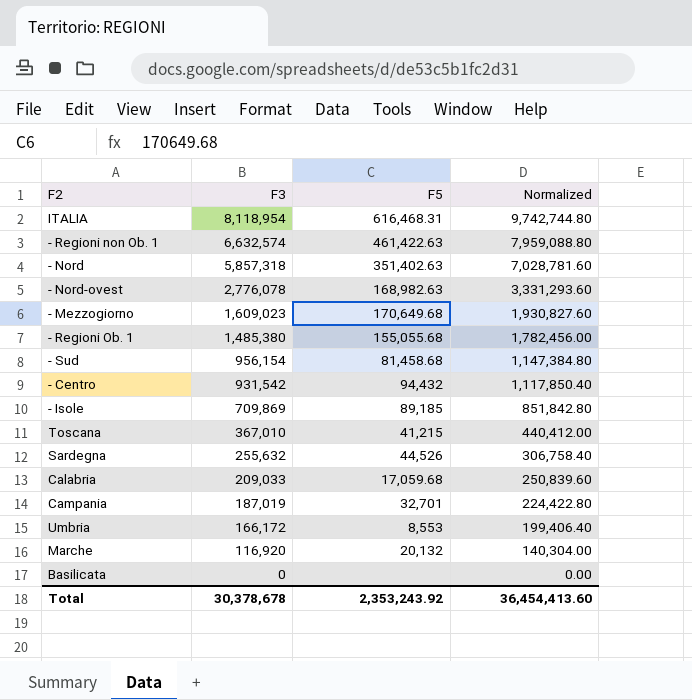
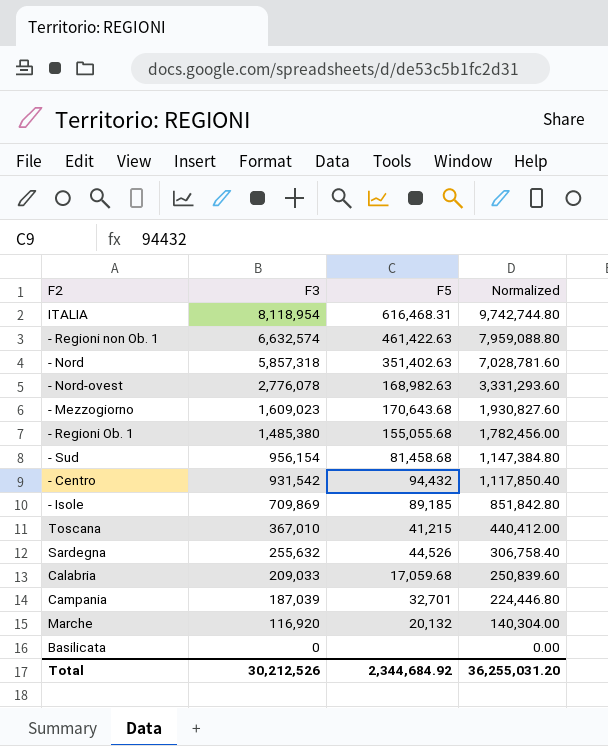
row Umbria: 166,172 | 8,553 | 199,406.40 -> none
- Mezzogiorno | F5: 170,649.68 -> 170,643.68
Campania | F3: 187,019 -> 187,039
Campania | Normalized: 224,422.80 -> 224,446.80
Total | F3: 30,378,678 -> 30,212,526
Total | F5: 2,353,243.92 -> 2,344,684.92
Total | Normalized: 36,454,413.60 -> 36,255,031.20

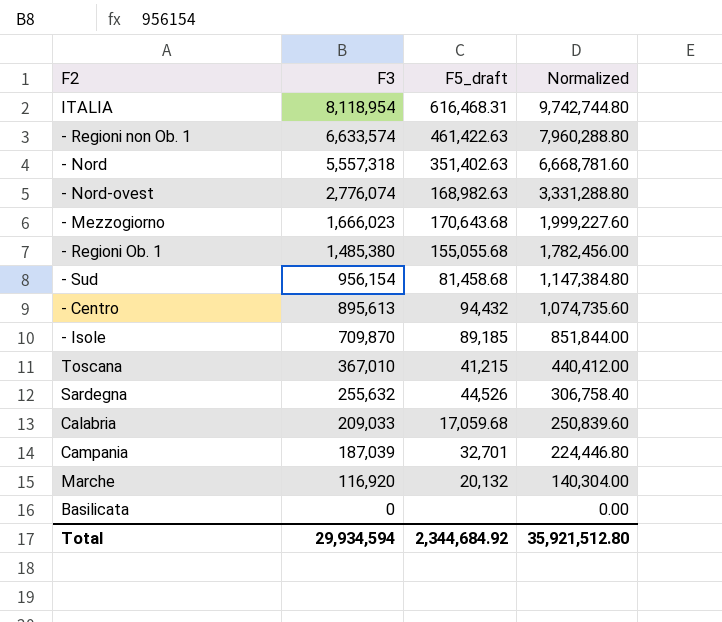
column name: F5 -> F5_draft
- Regioni non Ob. 1 | F3: 6,632,574 -> 6,633,574
- Regioni non Ob. 1 | Normalized: 7,959,088.80 -> 7,960,288.80
- Nord | F3: 5,857,318 -> 5,557,318
- Nord | Normalized: 7,028,781.60 -> 6,668,781.60
- Nord-ovest | F3: 2,776,078 -> 2,776,074
- Nord-ovest | Normalized: 3,331,293.60 -> 3,331,288.80
- Mezzogiorno | F3: 1,609,023 -> 1,666,023
- Mezzogiorno | Normalized: 1,930,827.60 -> 1,999,227.60
- Centro | F3: 931,542 -> 895,613
- Centro | Normalized: 1,117,850.40 -> 1,074,735.60
- Isole | F3: 709,869 -> 709,870
- Isole | Normalized: 851,842.80 -> 851,844.00
Total | F3: 30,212,526 -> 29,934,594
Total | Normalized: 36,255,031.20 -> 35,921,512.80

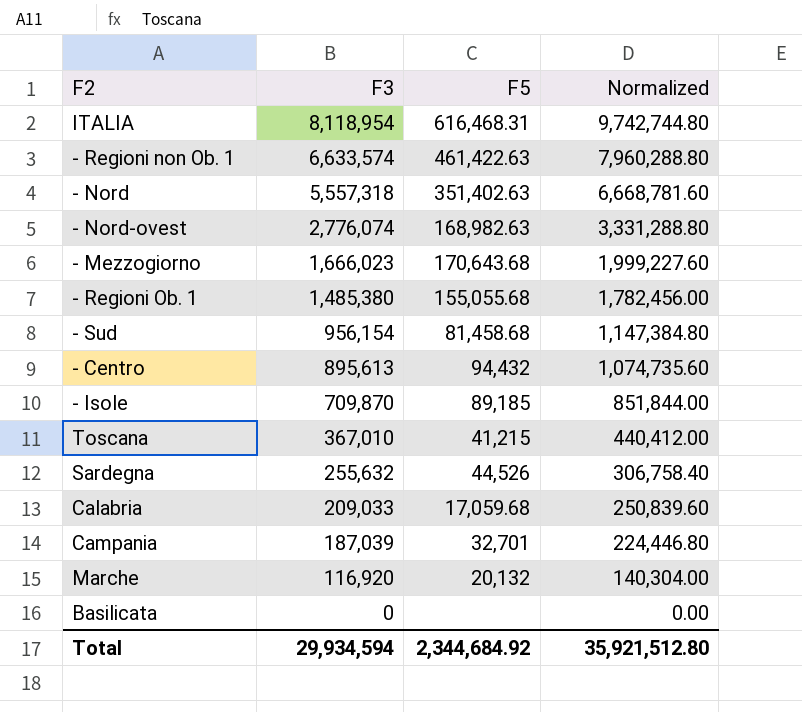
column name: F5_draft -> F5

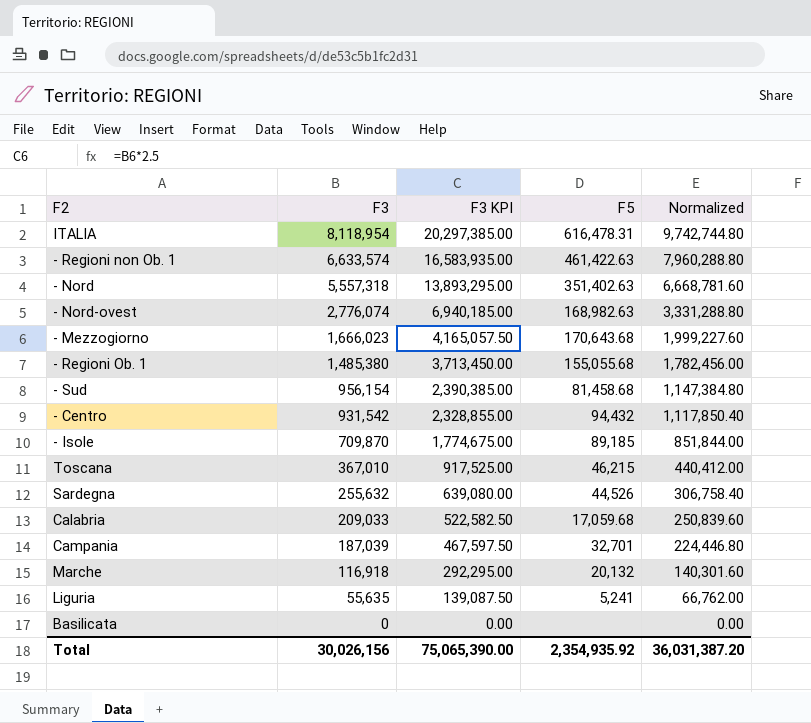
column F3 KPI | formula: none -> [F3] * 2.5
ITALIA | F5: 616,468.31 -> 616,478.31
- Centro | F3: 895,613 -> 931,542
- Centro | Normalized: 1,074,735.60 -> 1,117,850.40
Toscana | F5: 41,215 -> 46,215
Marche | F3: 116,920 -> 116,918
Marche | Normalized: 140,304.00 -> 140,301.60
row Liguria: none -> 55,635 | 139,087.50 | 5,241 | 66,762.00
Total | F3: 29,934,594 -> 30,026,156
Total | F5: 2,344,684.92 -> 2,354,935.92
Total | Normalized: 35,921,512.80 -> 36,031,387.20

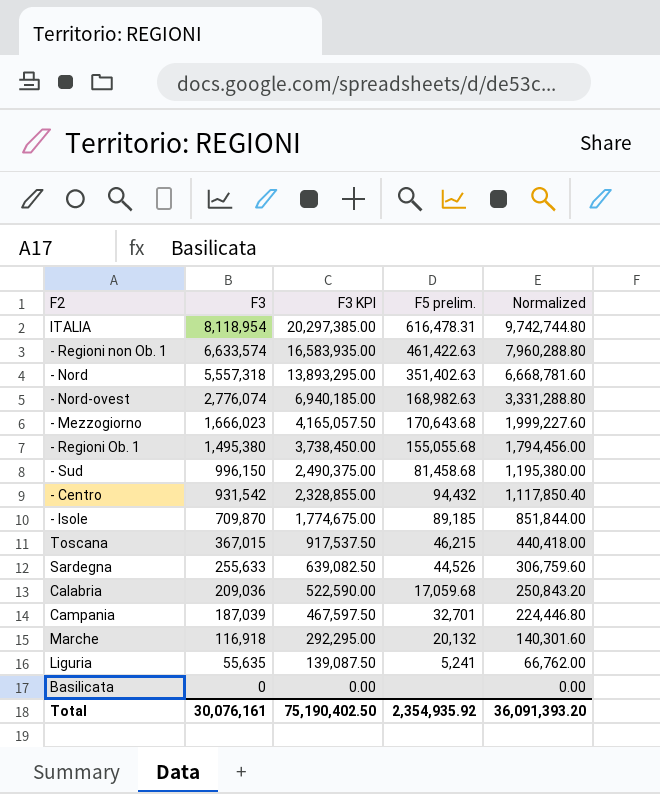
column name: F5 -> F5 prelim.
- Regioni Ob. 1 | F3: 1,485,380 -> 1,495,380
- Regioni Ob. 1 | F3 KPI: 3,713,450.00 -> 3,738,450.00
- Regioni Ob. 1 | Normalized: 1,782,456.00 -> 1,794,456.00
- Sud | F3: 956,154 -> 996,150
- Sud | F3 KPI: 2,390,385.00 -> 2,490,375.00
- Sud | Normalized: 1,147,384.80 -> 1,195,380.00
Toscana | F3: 367,010 -> 367,015
Toscana | F3 KPI: 917,525.00 -> 917,537.50
Toscana | Normalized: 440,412.00 -> 440,418.00
Sardegna | F3: 255,632 -> 255,633
Sardegna | F3 KPI: 639,080.00 -> 639,082.50
Sardegna | Normalized: 306,758.40 -> 306,759.60
Calabria | F3: 209,033 -> 209,036
Calabria | F3 KPI: 522,582.50 -> 522,590.00
Calabria | Normalized: 250,839.60 -> 250,843.20
Total | F3: 30,026,156 -> 30,076,161
Total | F3 KPI: 75,065,390.00 -> 75,190,402.50
Total | Normalized: 36,031,387.20 -> 36,091,393.20

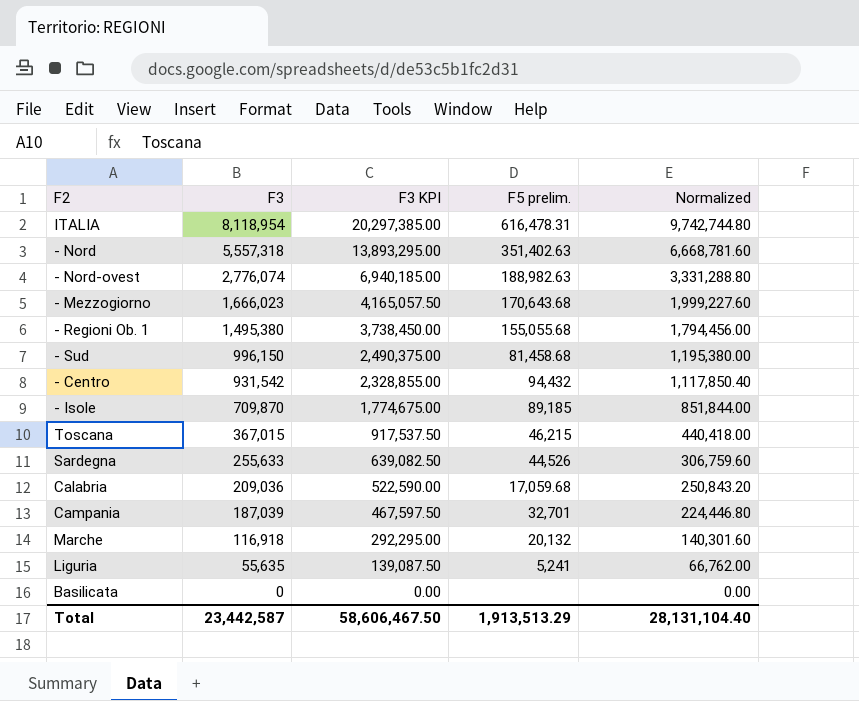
row - Regioni non Ob. 1: 6,633,574 | 16,583,935.00 | 461,422.63 | 7,960,288.80 -> none
- Nord-ovest | F5 prelim.: 168,982.63 -> 188,982.63
Total | F3: 30,076,161 -> 23,442,587
Total | F3 KPI: 75,190,402.50 -> 58,606,467.50
Total | F5 prelim.: 2,354,935.92 -> 1,913,513.29
Total | Normalized: 36,091,393.20 -> 28,131,104.40

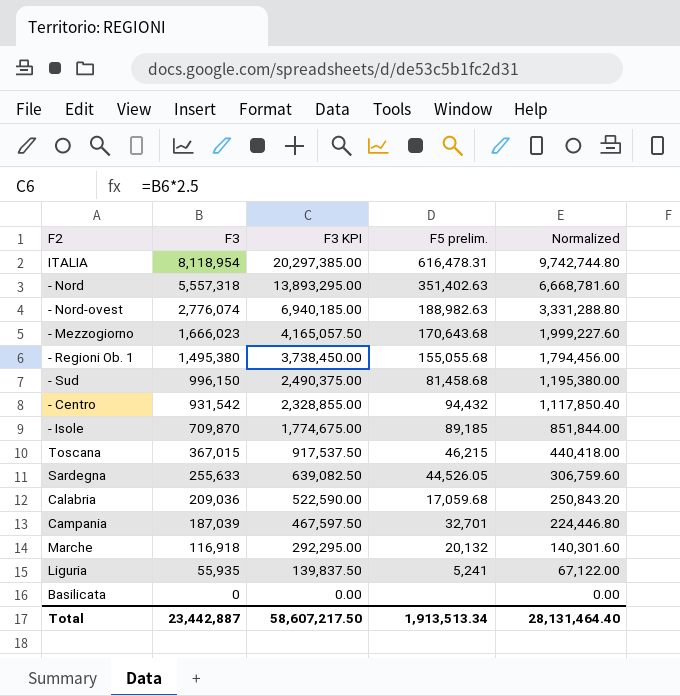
Sardegna | F5 prelim.: 44,526 -> 44,526.05
Liguria | F3: 55,635 -> 55,935
Liguria | F3 KPI: 139,087.50 -> 139,837.50
Liguria | Normalized: 66,762.00 -> 67,122.00
Total | F3: 23,442,587 -> 23,442,887
Total | F3 KPI: 58,606,467.50 -> 58,607,217.50
Total | F5 prelim.: 1,913,513.29 -> 1,913,513.34
Total | Normalized: 28,131,104.40 -> 28,131,464.40

